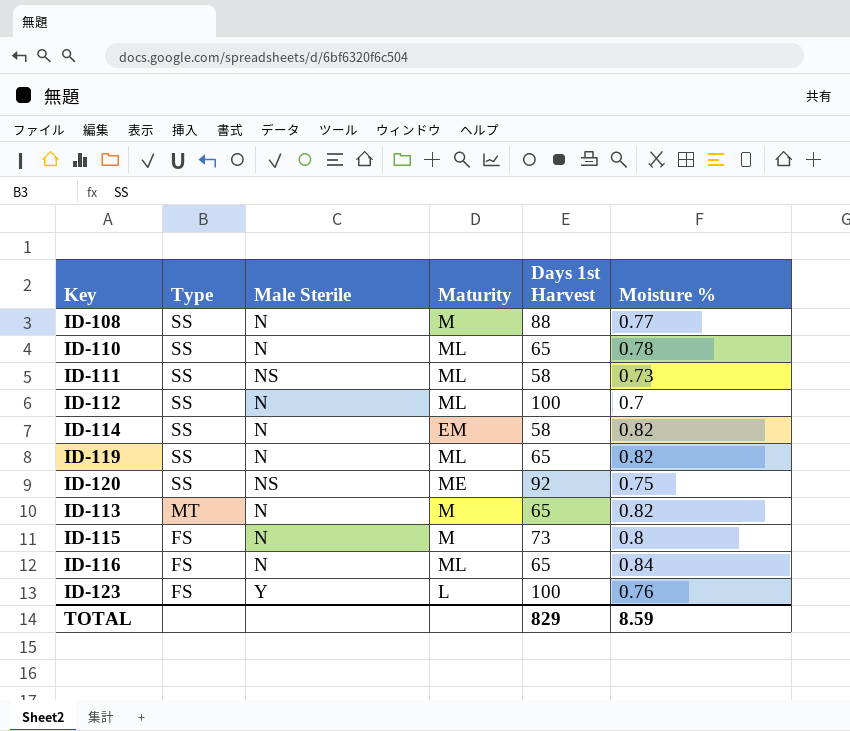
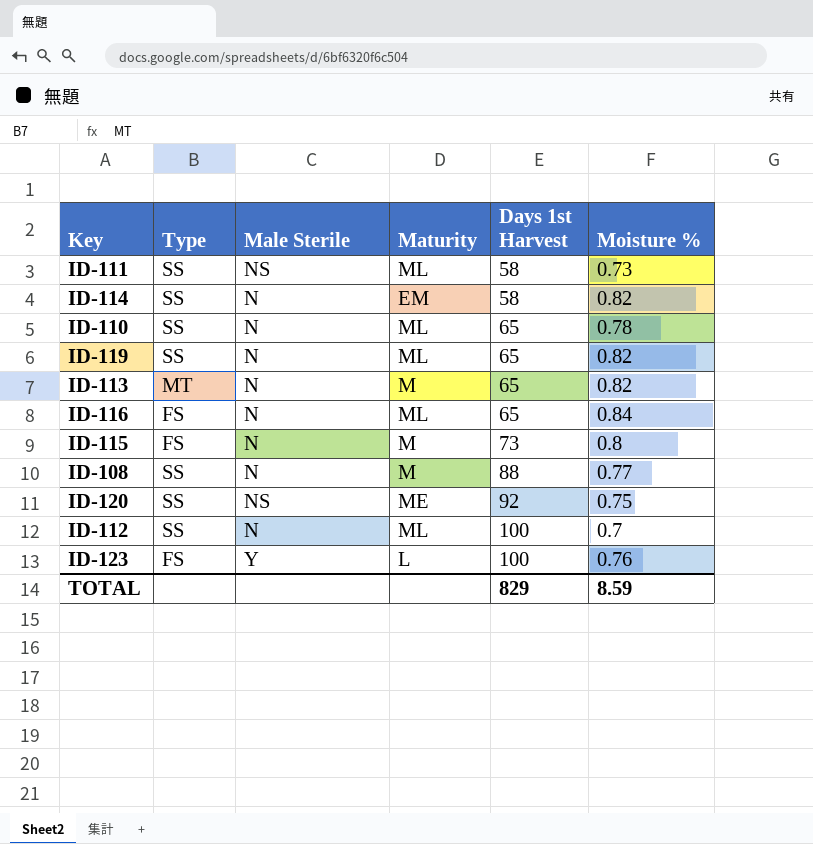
row order: Type descending -> Days 1st Harvest ascending

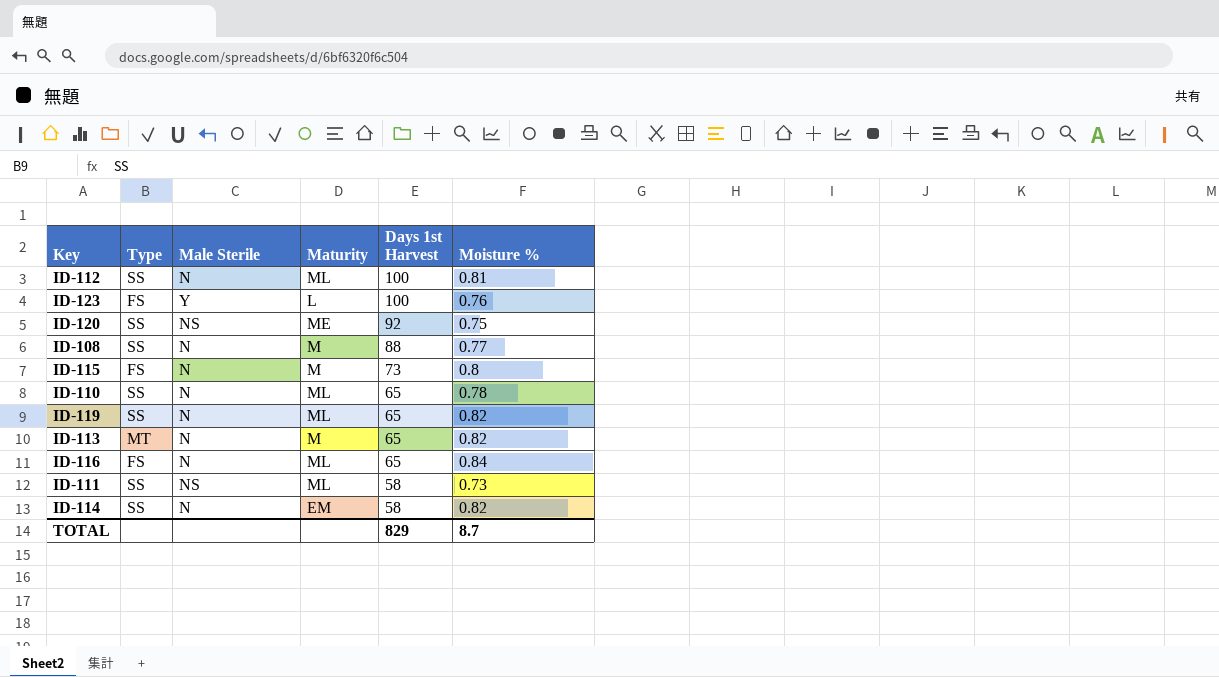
row order: Days 1st Harvest ascending -> Days 1st Harvest descending
ID-112 | Moisture %: 0.7 -> 0.81
TOTAL | Moisture %: 8.59 -> 8.7

